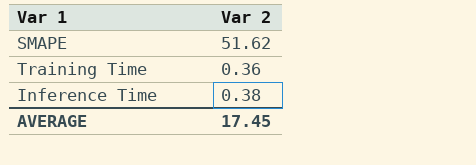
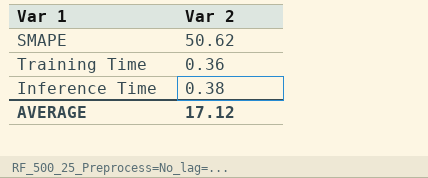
SMAPE | Var 2: 51.62 -> 50.62
AVERAGE | Var 2: 17.45 -> 17.12

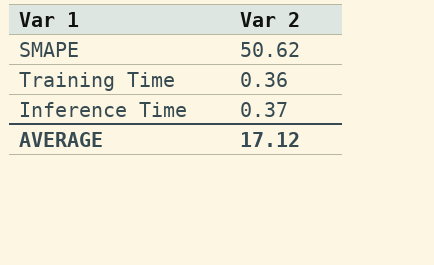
Inference Time | Var 2: 0.38 -> 0.37

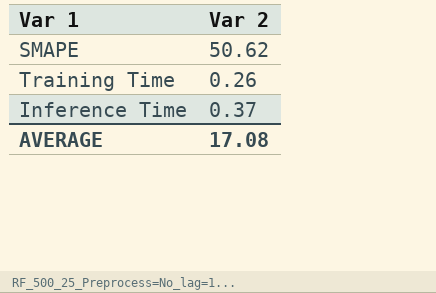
Training Time | Var 2: 0.36 -> 0.26
AVERAGE | Var 2: 17.12 -> 17.08

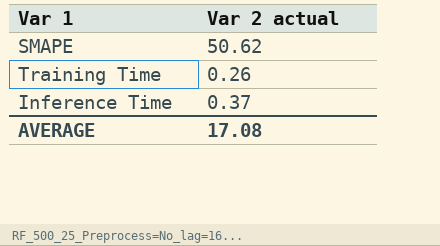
column name: Var 2 -> Var 2 actual

